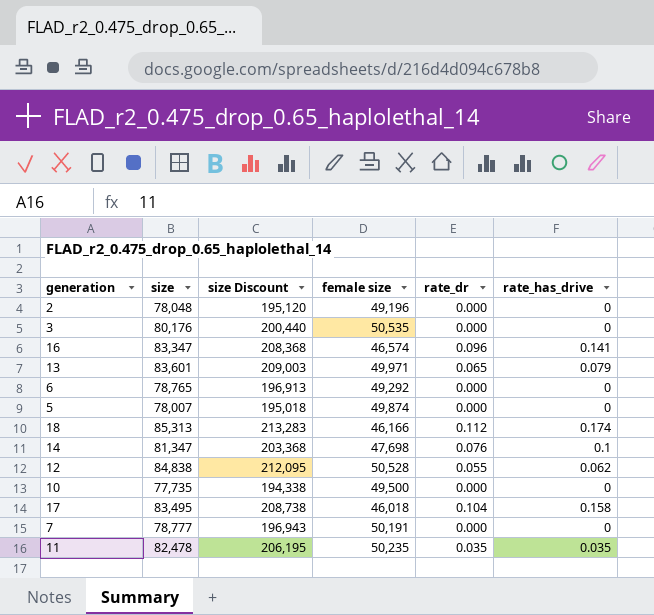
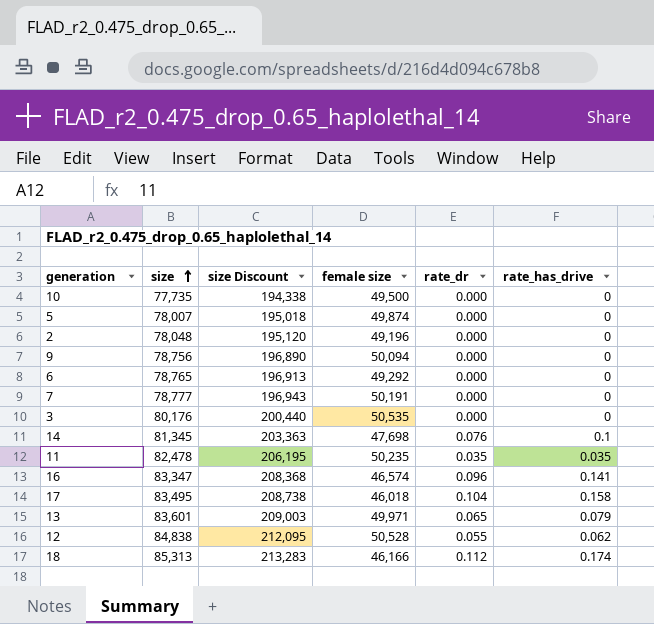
row order: none -> size ascending
row 9: none -> 78,756 | 196,890 | 50,094 | 0.000 | 0
14 | size: 81,347 -> 81,345
14 | size Discount: 203,368 -> 203,363

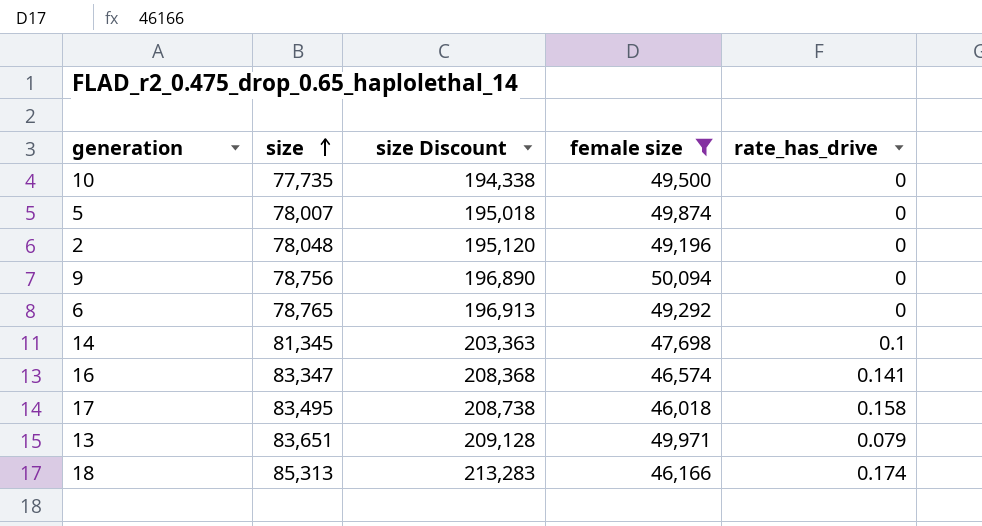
filter: none -> female size <= 50,094
column rate_dr | position: 5 -> none
13 | size: 83,601 -> 83,651
13 | size Discount: 209,003 -> 209,128

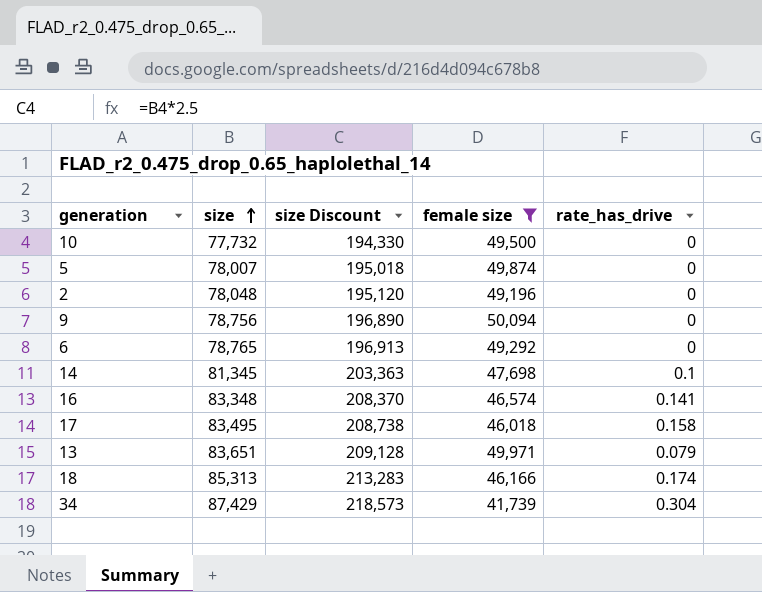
10 | size: 77,735 -> 77,732
10 | size Discount: 194,338 -> 194,330
16 | size: 83,347 -> 83,348
16 | size Discount: 208,368 -> 208,370
row 34: none -> 87,429 | 218,573 | 41,739 | 0.304

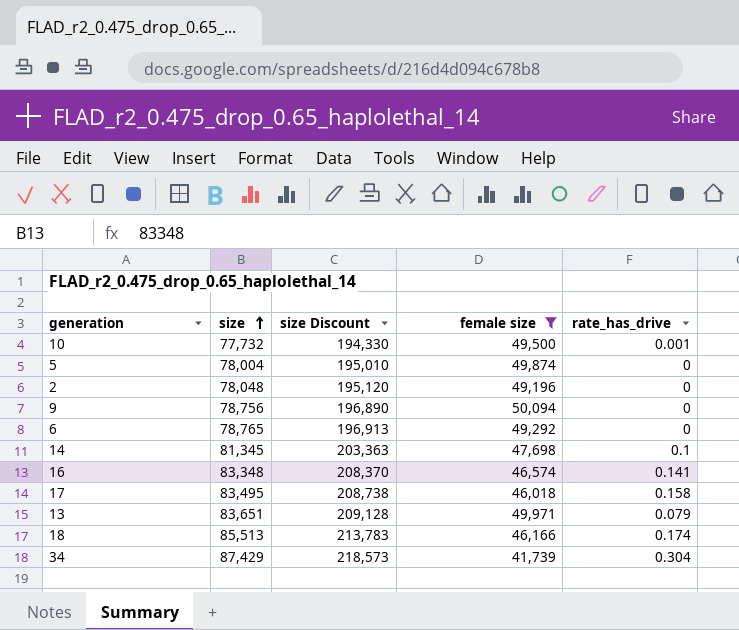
10 | rate_has_drive: 0 -> 0.001
5 | size: 78,007 -> 78,004
5 | size Discount: 195,018 -> 195,010
18 | size: 85,313 -> 85,513
18 | size Discount: 213,283 -> 213,783

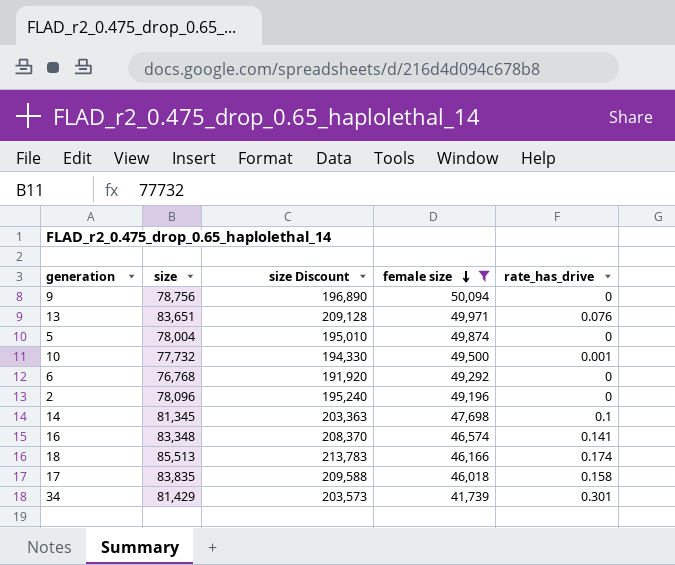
row order: size ascending -> female size descending
13 | rate_has_drive: 0.079 -> 0.076
6 | size: 78,765 -> 76,768
6 | size Discount: 196,913 -> 191,920
2 | size: 78,048 -> 78,096
2 | size Discount: 195,120 -> 195,240
17 | size: 83,495 -> 83,835
17 | size Discount: 208,738 -> 209,588
34 | size: 87,429 -> 81,429
34 | size Discount: 218,573 -> 203,573
34 | rate_has_drive: 0.304 -> 0.301

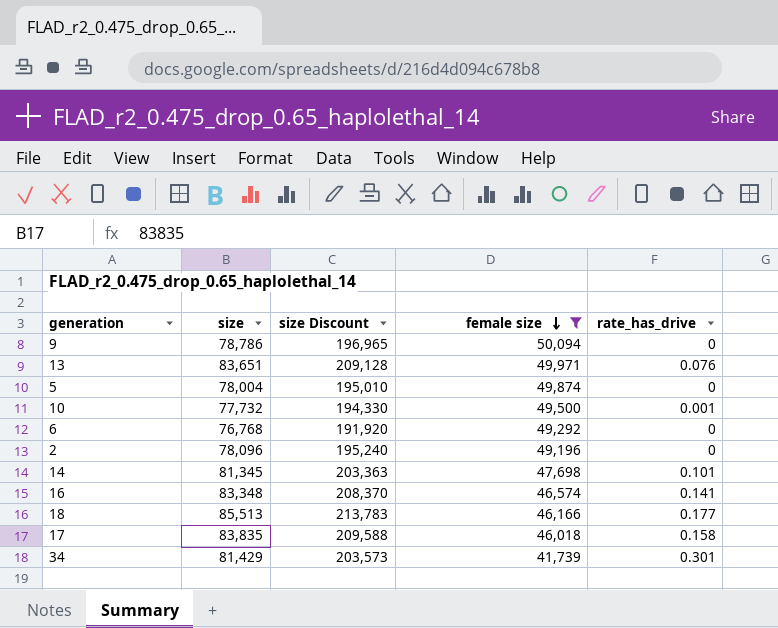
9 | size: 78,756 -> 78,786
9 | size Discount: 196,890 -> 196,965
14 | rate_has_drive: 0.1 -> 0.101
18 | rate_has_drive: 0.174 -> 0.177

